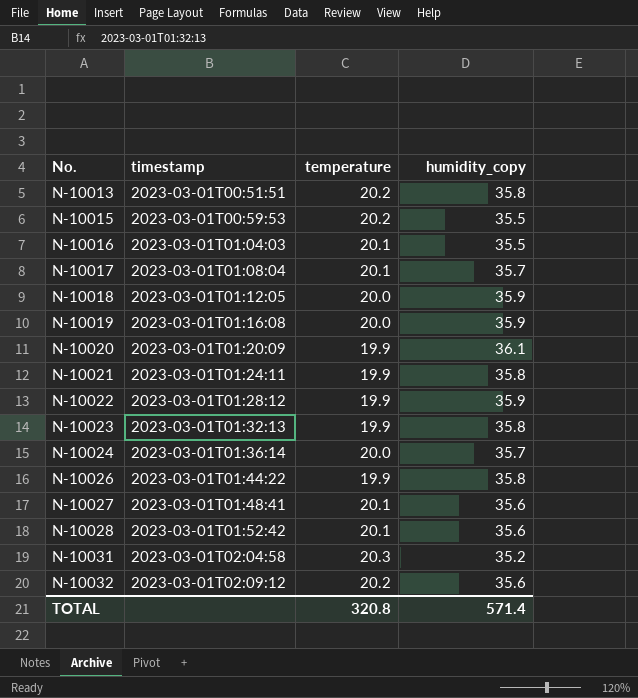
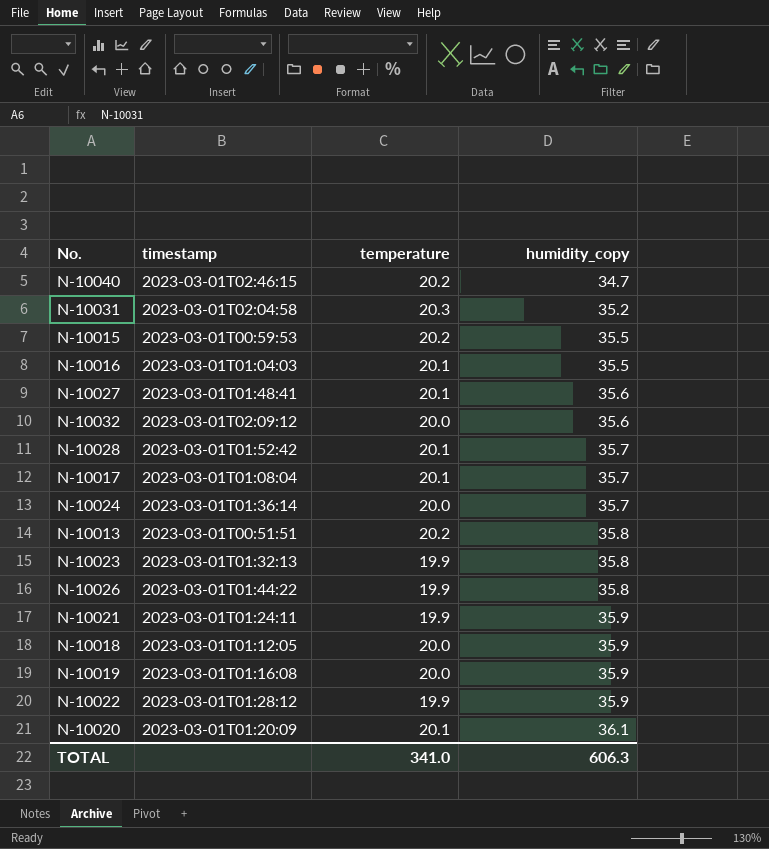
row order: No. ascending -> humidity_copy ascending
row N-10040: none -> 2023-03-01T02:46:15 | 20.2 | 34.7
N-10032 | temperature: 20.2 -> 20.0
N-10028 | humidity_copy: 35.6 -> 35.7
N-10021 | humidity_copy: 35.8 -> 35.9
N-10020 | temperature: 19.9 -> 20.1
TOTAL | temperature: 320.8 -> 341.0
TOTAL | humidity_copy: 571.4 -> 606.3

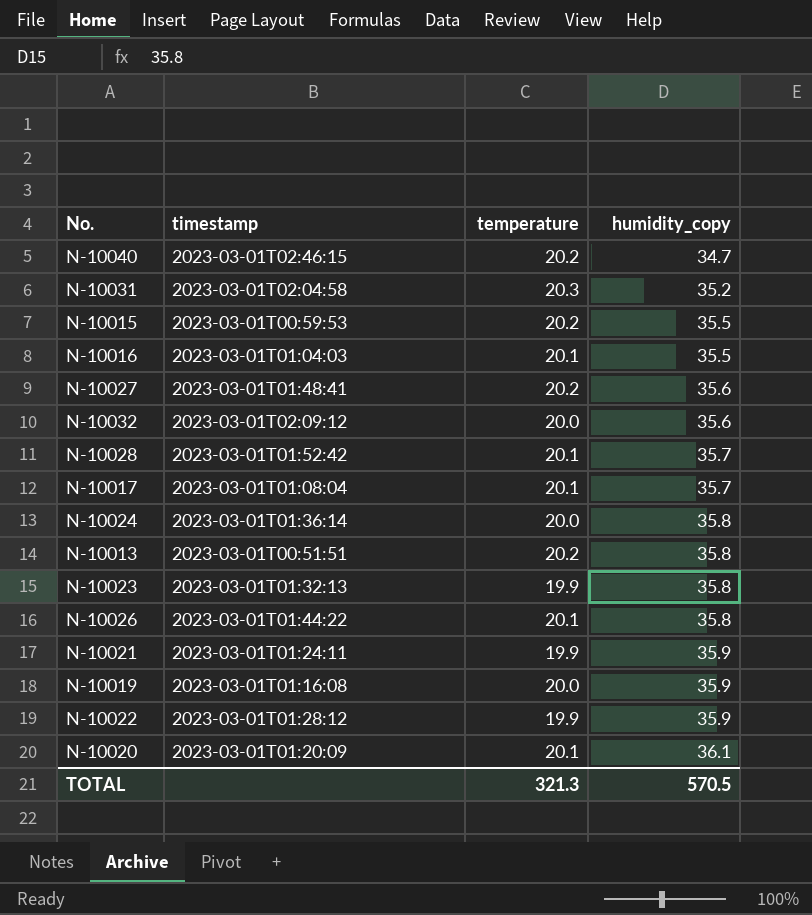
row N-10018: 2023-03-01T01:12:05 | 20.0 | 35.9 -> none
N-10027 | temperature: 20.1 -> 20.2
N-10024 | humidity_copy: 35.7 -> 35.8
N-10026 | temperature: 19.9 -> 20.1
TOTAL | temperature: 341.0 -> 321.3
TOTAL | humidity_copy: 606.3 -> 570.5

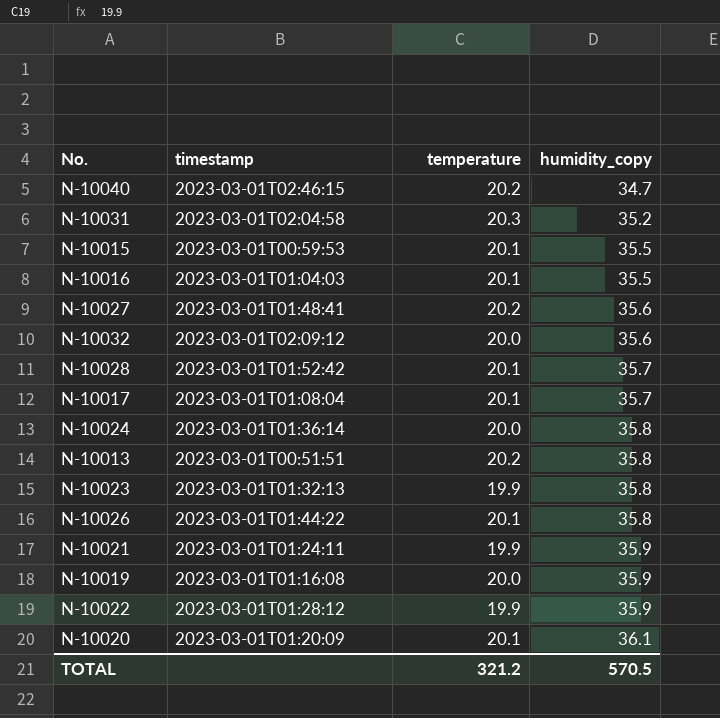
N-10015 | temperature: 20.2 -> 20.1
TOTAL | temperature: 321.3 -> 321.2

